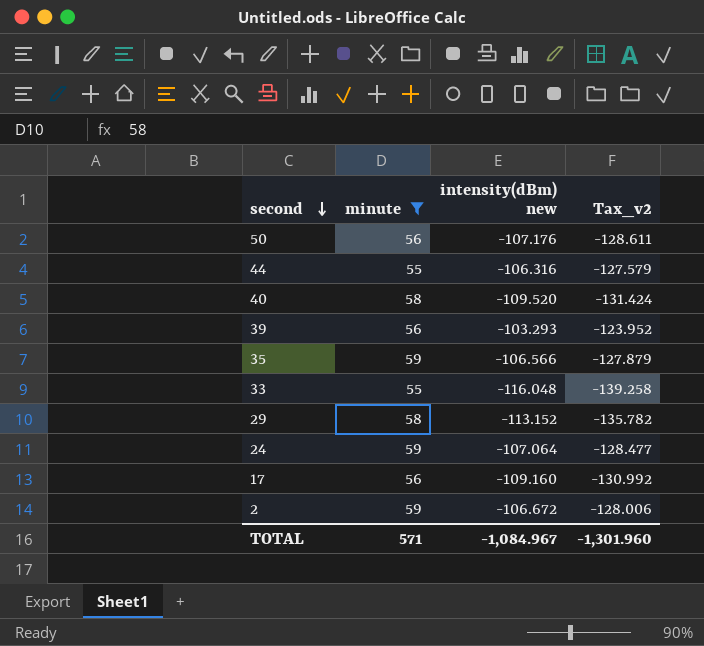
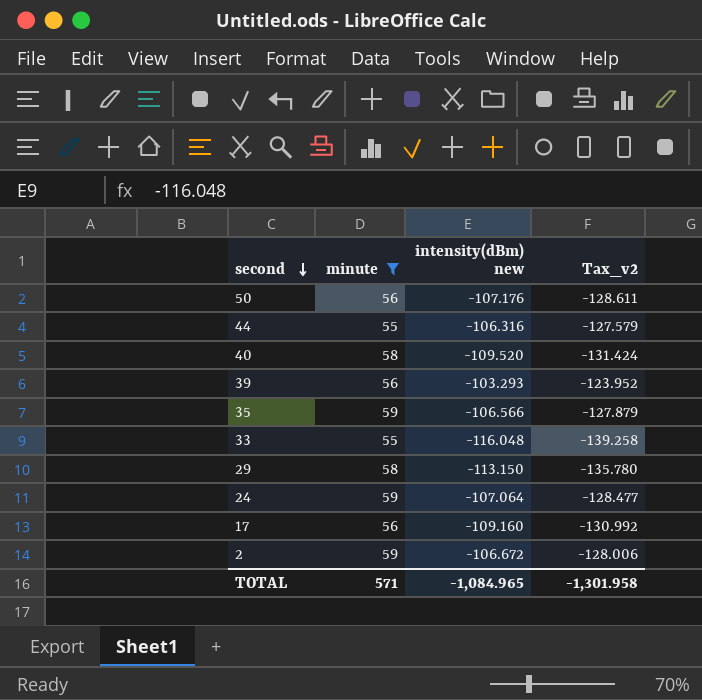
29 | intensity(dBm) new: -113.152 -> -113.150
29 | Tax_v2: -135.782 -> -135.780
TOTAL | intensity(dBm) new: -1,084.967 -> -1,084.965
TOTAL | Tax_v2: -1,301.960 -> -1,301.958

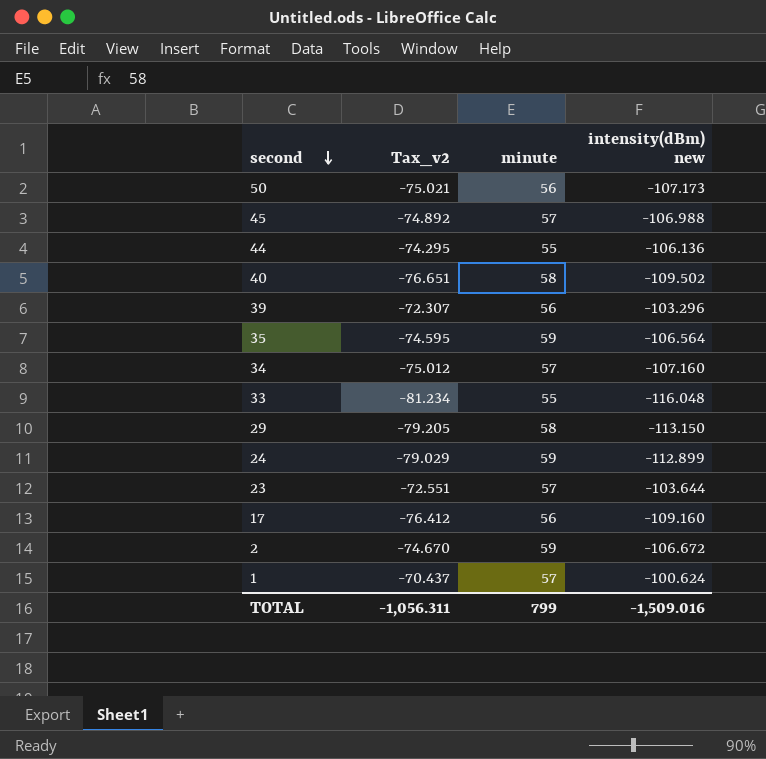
filter: minute != 57 -> none
column Tax_v2 | formula: [intensity(dBm) new] * 1.2 -> [intensity(dBm) new] * 0.7
column Tax_v2 | position: 4 -> 2
50 | intensity(dBm) new: -107.176 -> -107.173
44 | intensity(dBm) new: -106.316 -> -106.136
40 | intensity(dBm) new: -109.520 -> -109.502
39 | intensity(dBm) new: -103.293 -> -103.296
35 | intensity(dBm) new: -106.566 -> -106.564
24 | intensity(dBm) new: -107.064 -> -112.899
TOTAL | Tax_v2: -1,301.958 -> -1,056.311
TOTAL | minute: 571 -> 799
TOTAL | intensity(dBm) new: -1,084.965 -> -1,509.016

